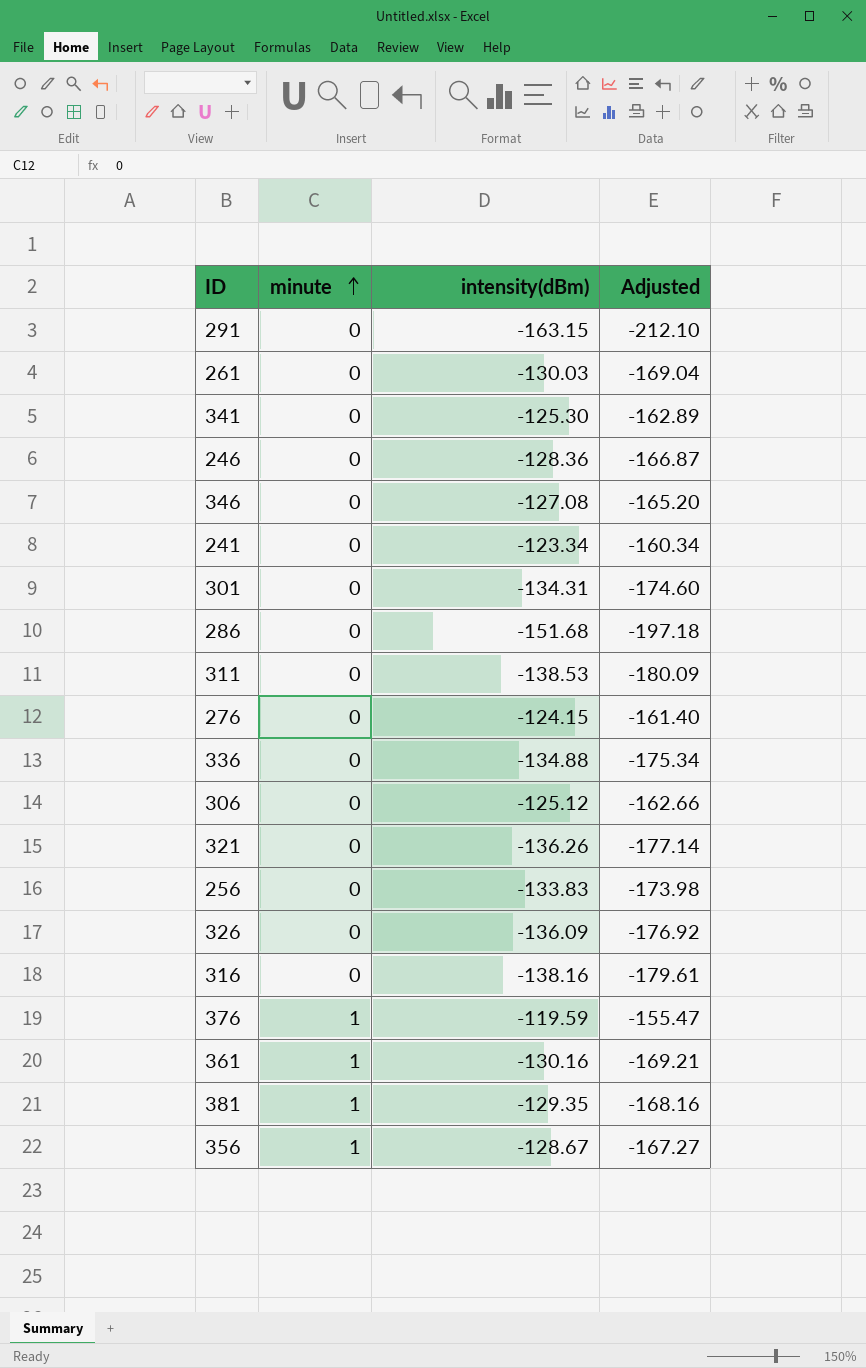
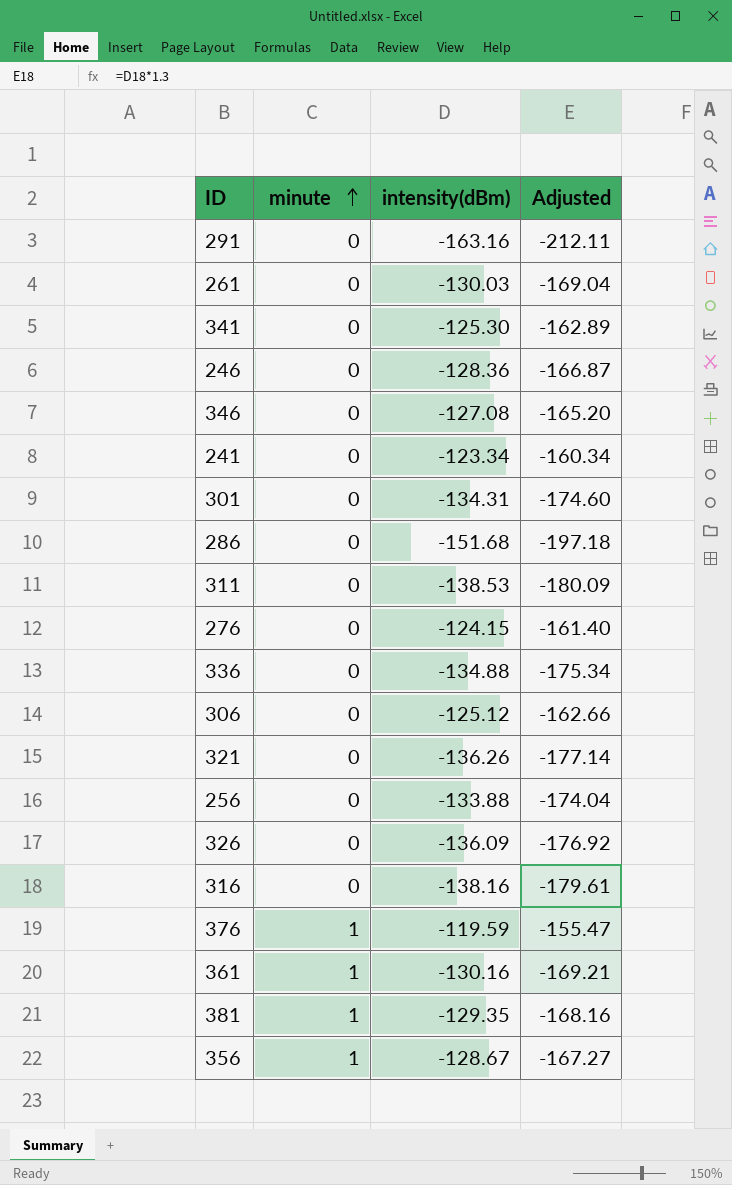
291 | intensity(dBm): -163.15 -> -163.16
291 | Adjusted: -212.10 -> -212.11
256 | intensity(dBm): -133.83 -> -133.88
256 | Adjusted: -173.98 -> -174.04

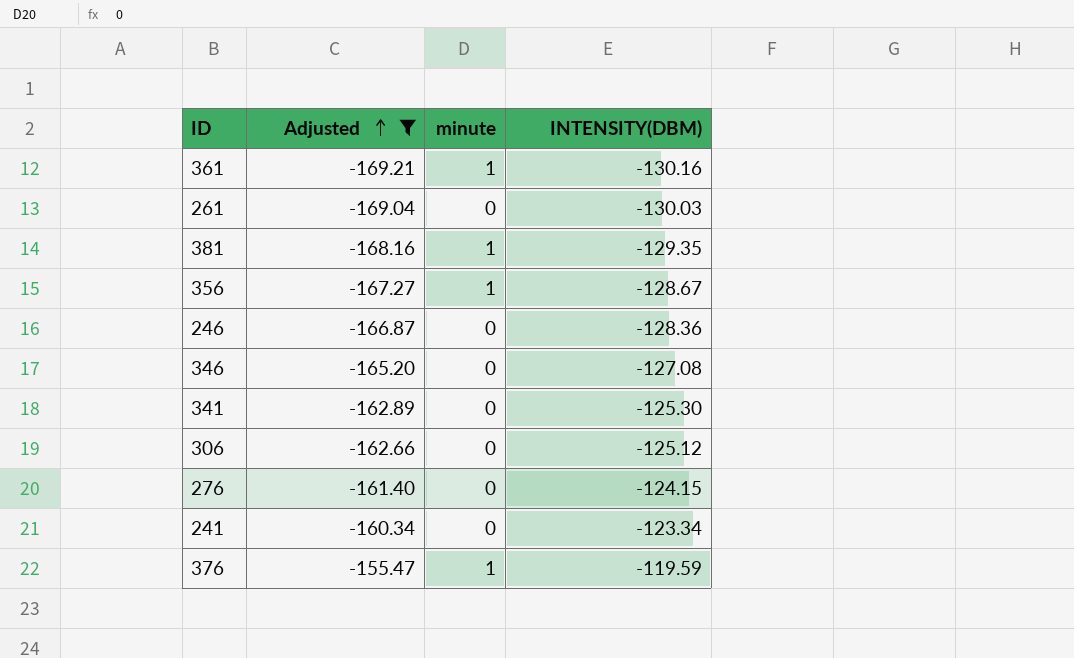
filter: none -> Adjusted >= -169.21
row order: minute ascending -> Adjusted ascending
column Adjusted | position: 4 -> 2
column name: intensity(dBm) -> INTENSITY(DBM)

